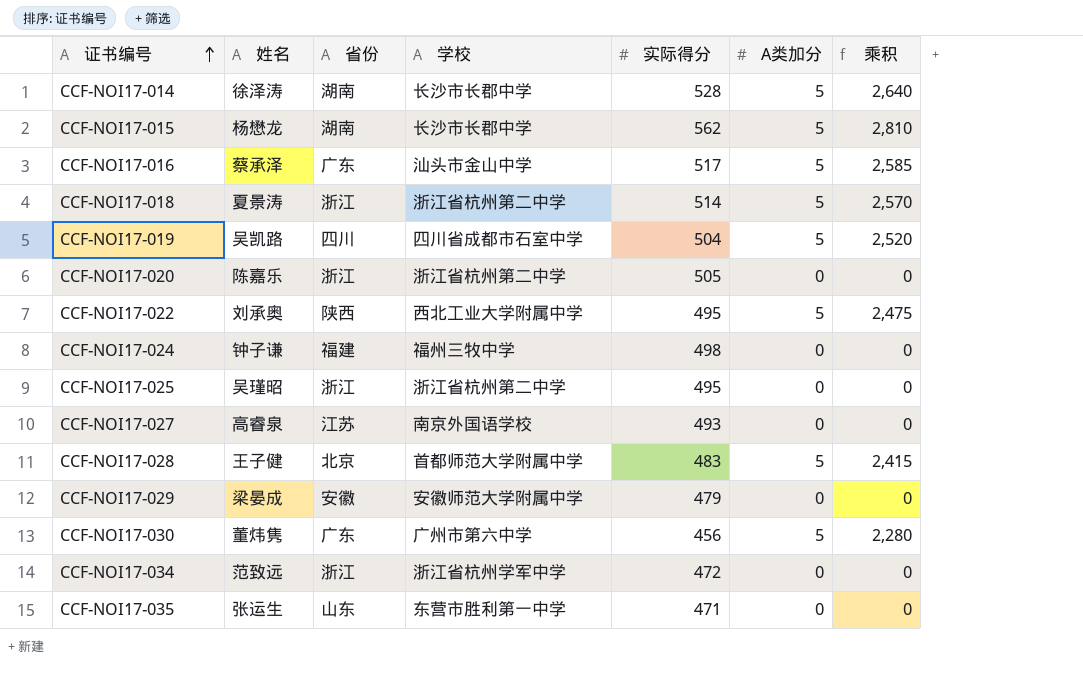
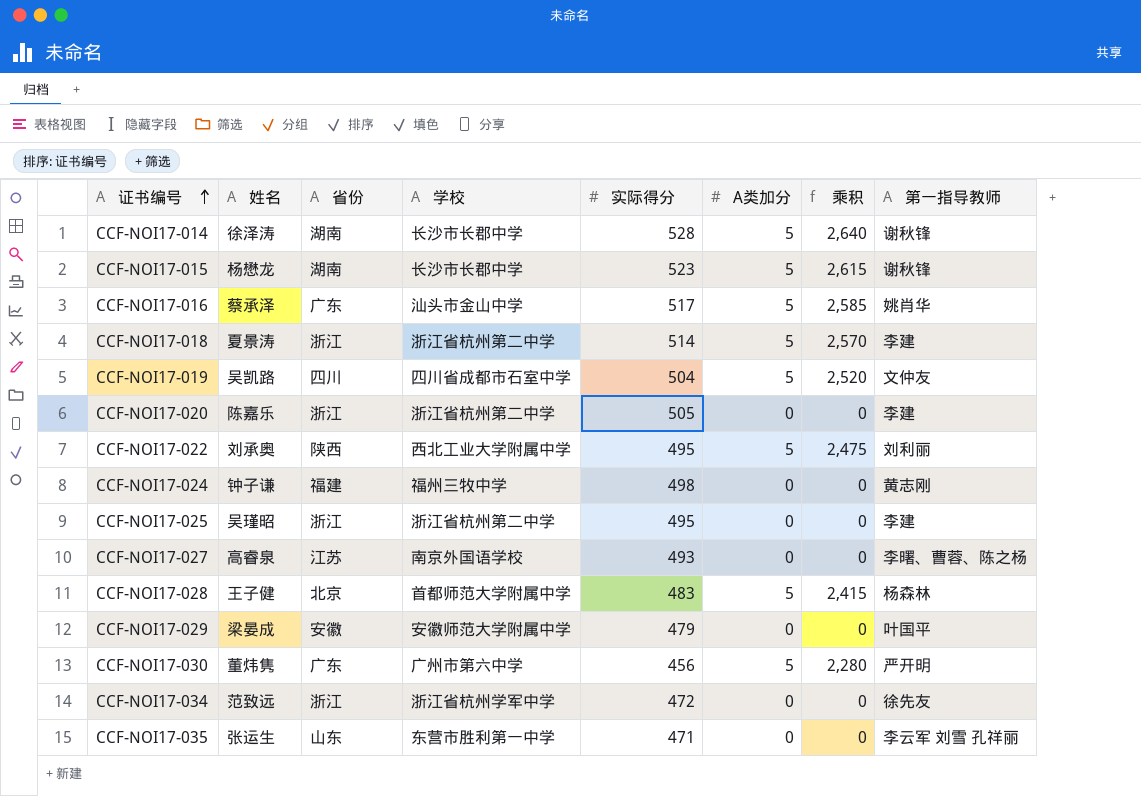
column 第一指导教师 | position: none -> 8
CCF-NOI17-015 | 实际得分: 562 -> 523
CCF-NOI17-015 | 乘积: 2,810 -> 2,615

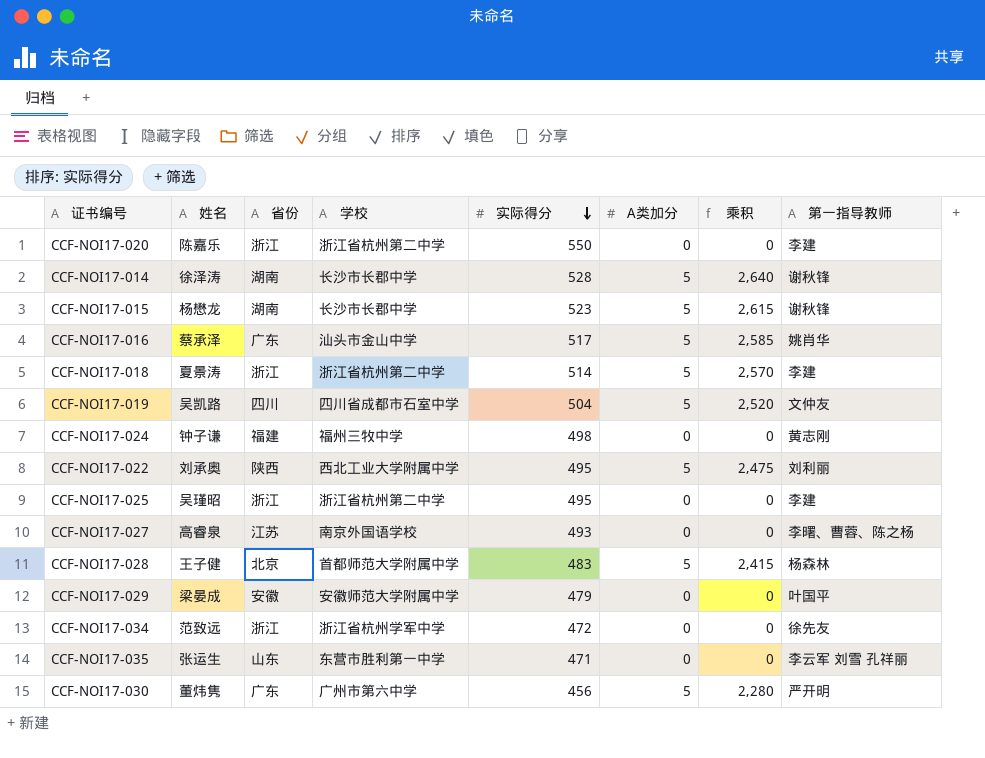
row order: 证书编号 ascending -> 实际得分 descending
CCF-NOI17-020 | 实际得分: 505 -> 550

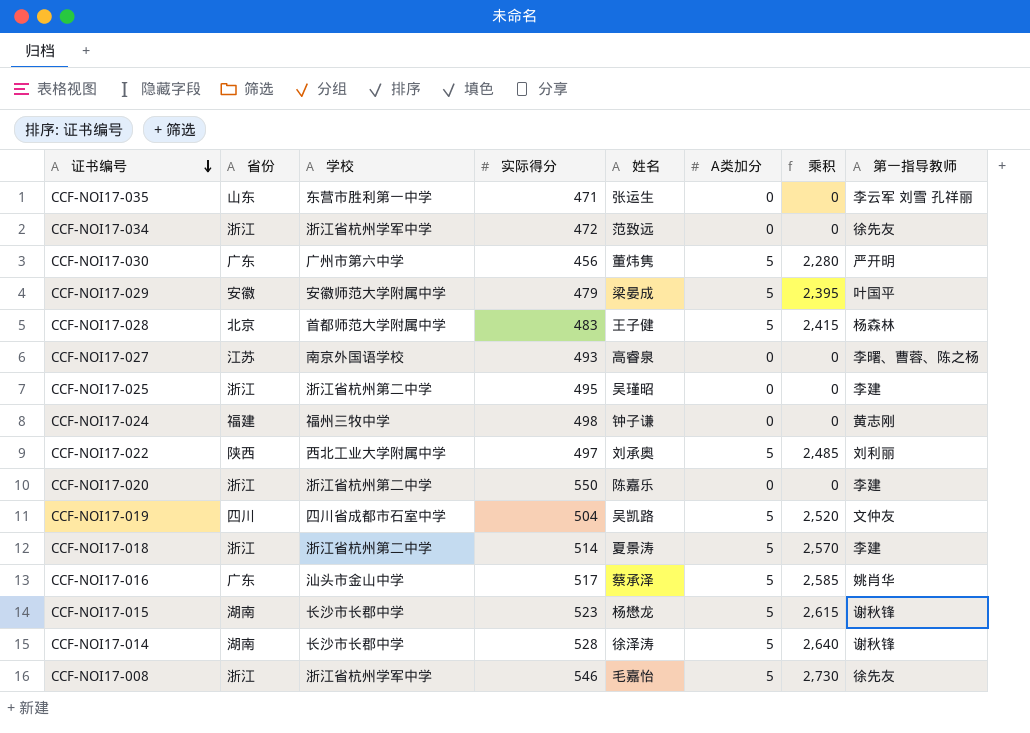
row order: 实际得分 descending -> 证书编号 descending
column 姓名 | position: 2 -> 5
CCF-NOI17-029 | A类加分: 0 -> 5
CCF-NOI17-029 | 乘积: 0 -> 2,395
CCF-NOI17-022 | 实际得分: 495 -> 497
CCF-NOI17-022 | 乘积: 2,475 -> 2,485
row CCF-NOI17-008: none -> 浙江 | 浙江省杭州学军中学 | 546 | 毛嘉怡 | 5 | 2,730 | 徐先友

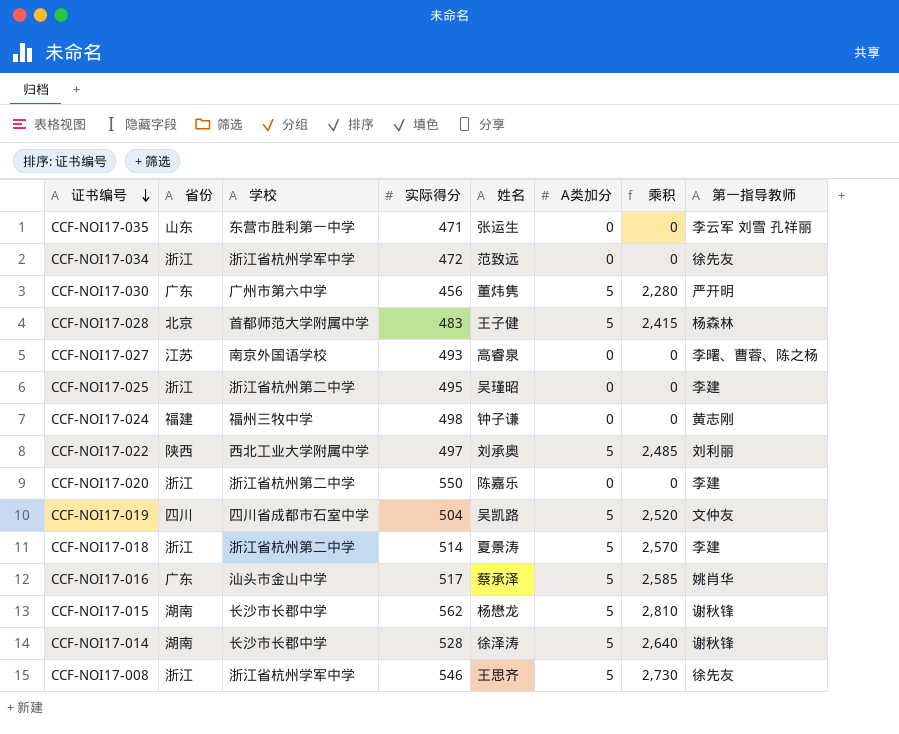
row CCF-NOI17-029: 安徽 | 安徽师范大学附属中学 | 479 | 梁晏成 | 5 | 2,395 | 叶国平 -> none
CCF-NOI17-015 | 实际得分: 523 -> 562
CCF-NOI17-015 | 乘积: 2,615 -> 2,810
CCF-NOI17-008 | 姓名: 毛嘉怡 -> 王思齐

